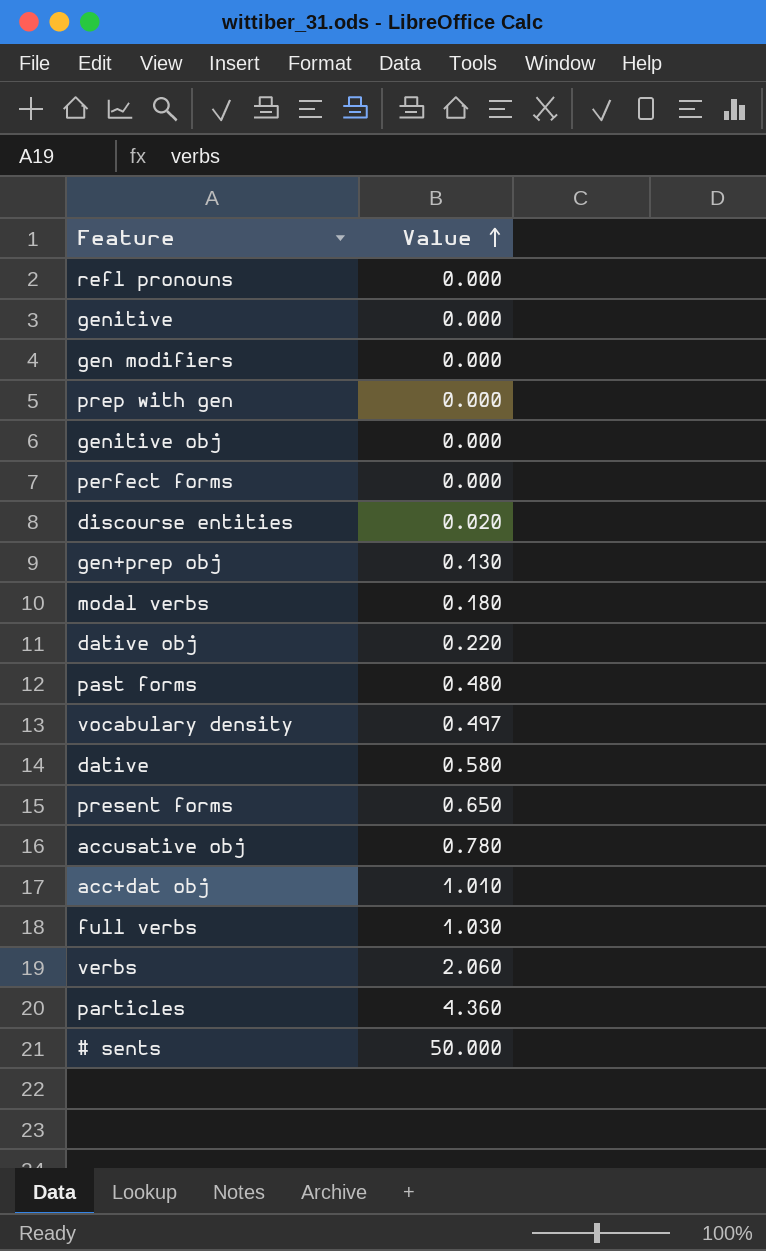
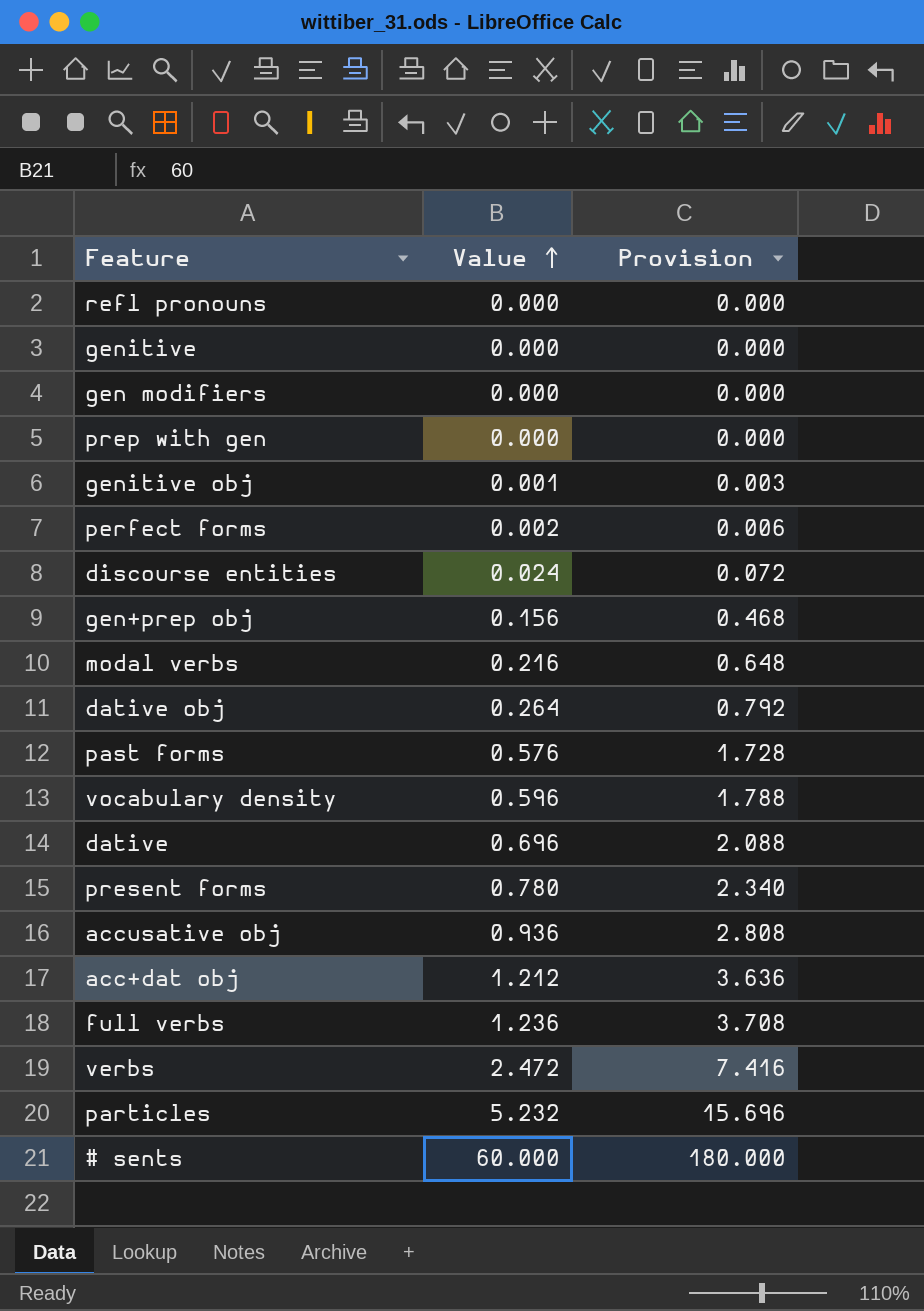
column Provision | formula: none -> [Value] * 3
genitive obj | Value: 0.000 -> 0.001
perfect forms | Value: 0.000 -> 0.002
discourse entities | Value: 0.020 -> 0.024
gen+prep obj | Value: 0.130 -> 0.156
modal verbs | Value: 0.180 -> 0.216
dative obj | Value: 0.220 -> 0.264
past forms | Value: 0.480 -> 0.576
vocabulary density | Value: 0.497 -> 0.596
dative | Value: 0.580 -> 0.696
present forms | Value: 0.650 -> 0.780
accusative obj | Value: 0.780 -> 0.936
acc+dat obj | Value: 1.010 -> 1.212
full verbs | Value: 1.030 -> 1.236
verbs | Value: 2.060 -> 2.472
particles | Value: 4.360 -> 5.232
# sents | Value: 50.000 -> 60.000

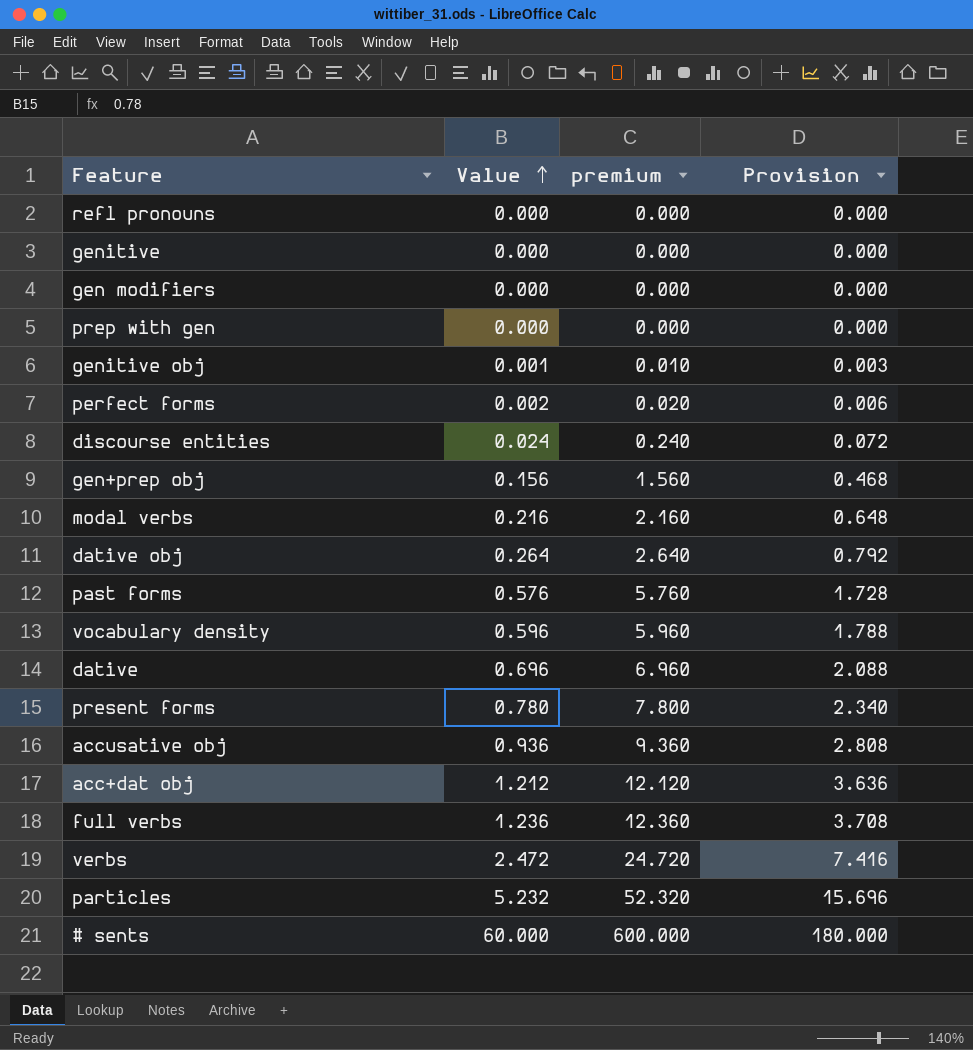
column premium | formula: none -> [Value] * 10

